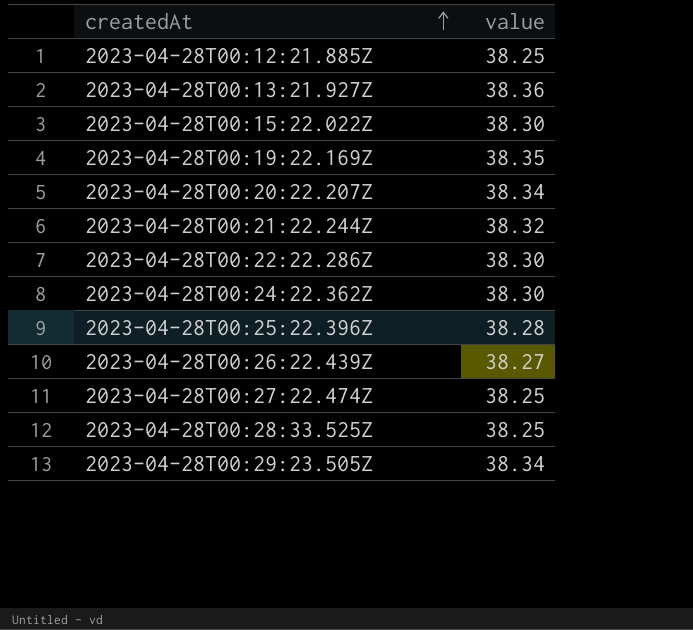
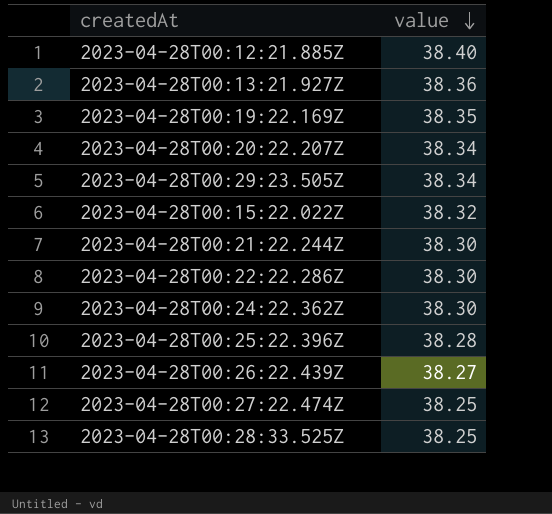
row order: createdAt ascending -> value descending
2023-04-28T00:12:21.885Z | value: 38.25 -> 38.40
2023-04-28T00:15:22.022Z | value: 38.30 -> 38.32
2023-04-28T00:21:22.244Z | value: 38.32 -> 38.30

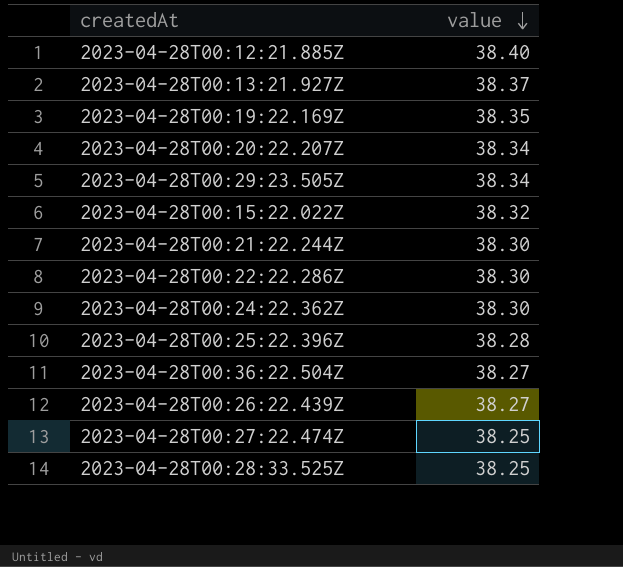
2023-04-28T00:13:21.927Z | value: 38.36 -> 38.37
row 2023-04-28T00:36:22.504Z: none -> 38.27

